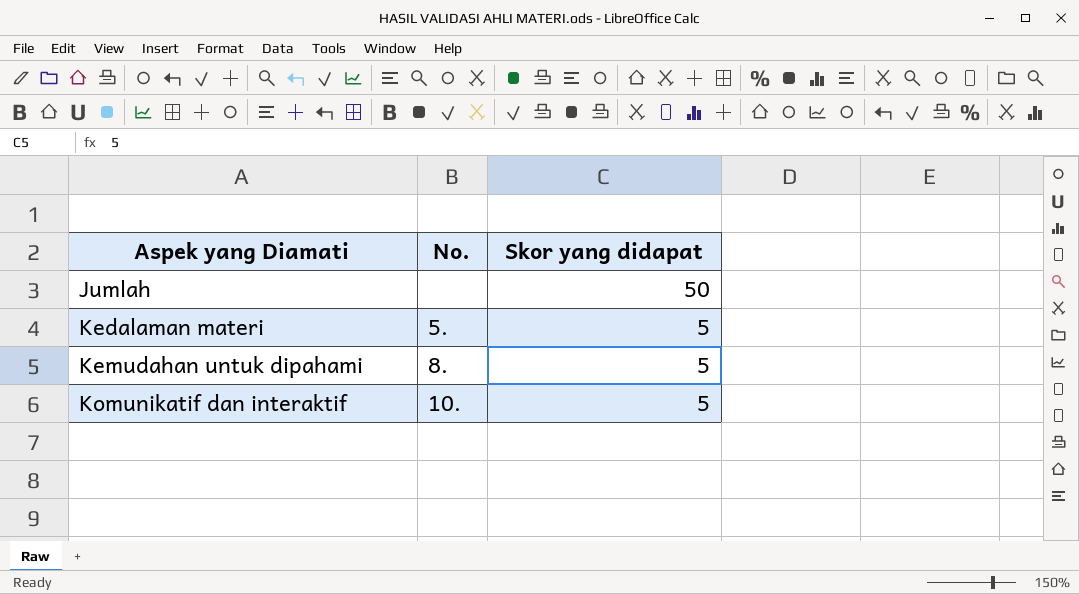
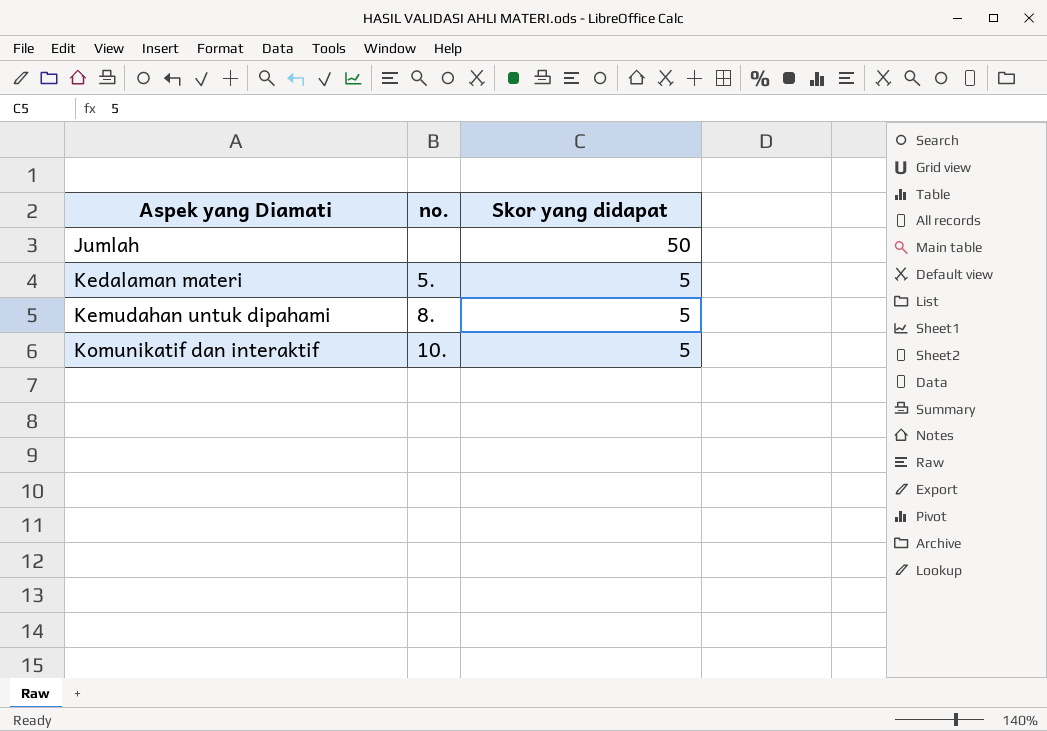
column name: No. -> no.

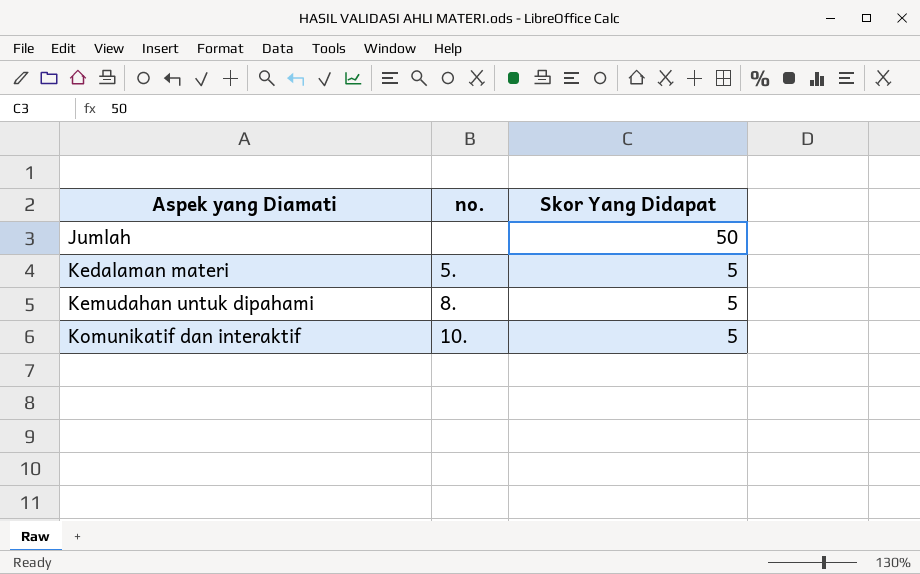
column name: Skor yang didapat -> Skor Yang Didapat

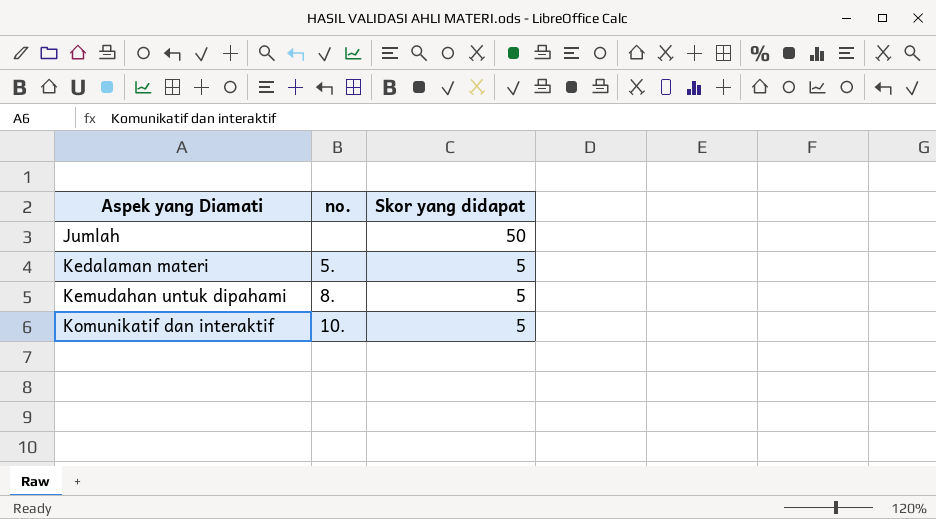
column name: Skor Yang Didapat -> Skor yang didapat

